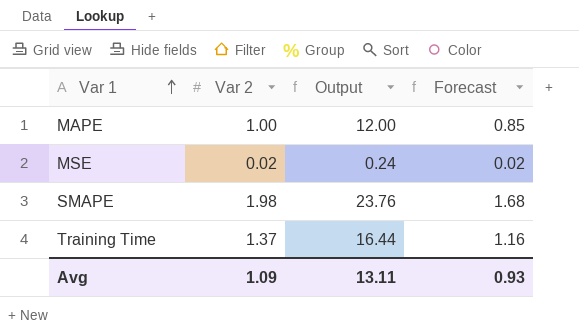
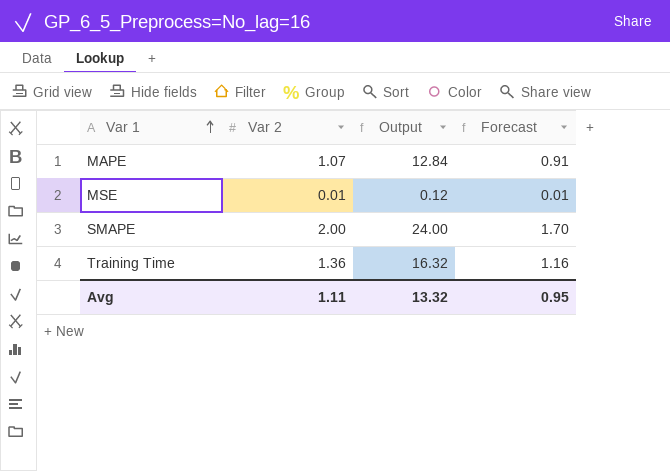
MAPE | Var 2: 1.00 -> 1.07
MAPE | Output: 12.00 -> 12.84
MAPE | Forecast: 0.85 -> 0.91
MSE | Var 2: 0.02 -> 0.01
MSE | Output: 0.24 -> 0.12
MSE | Forecast: 0.02 -> 0.01
SMAPE | Var 2: 1.98 -> 2.00
SMAPE | Output: 23.76 -> 24.00
SMAPE | Forecast: 1.68 -> 1.70
Training Time | Var 2: 1.37 -> 1.36
Training Time | Output: 16.44 -> 16.32
Avg | Var 2: 1.09 -> 1.11
Avg | Output: 13.11 -> 13.32
Avg | Forecast: 0.93 -> 0.95

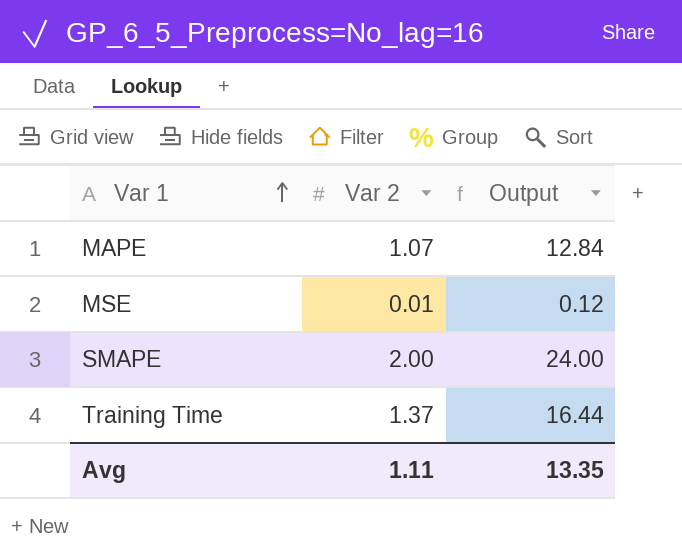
column Forecast | formula: [Var 2] * 0.85 -> none
Training Time | Var 2: 1.36 -> 1.37
Training Time | Output: 16.32 -> 16.44
Avg | Output: 13.32 -> 13.35

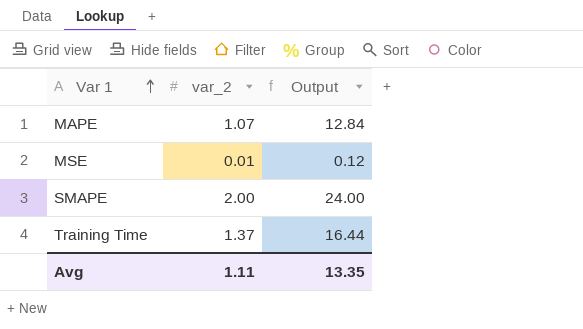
column name: Var 2 -> var_2

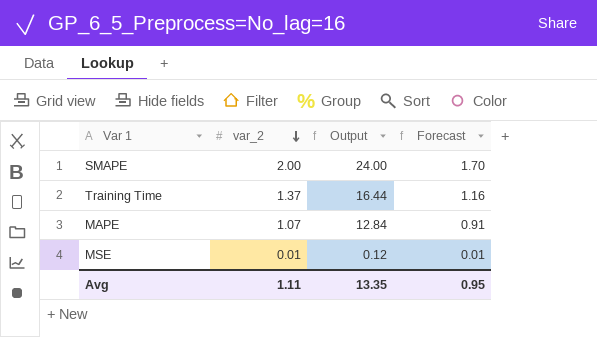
row order: Var 1 ascending -> var_2 descending
column Forecast | formula: none -> [var_2] * 0.85

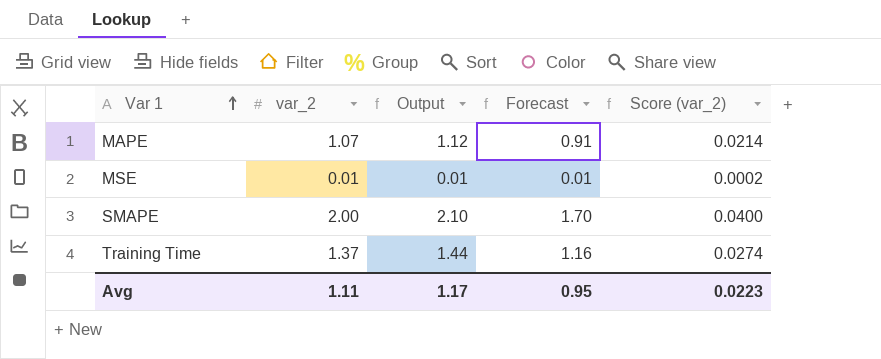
row order: var_2 descending -> Var 1 ascending
column Output | formula: [var_2] * 12 -> [var_2] * 1.05
column Score (var_2) | formula: none -> [var_2] * 0.02
Avg | Output: 13.35 -> 1.17

